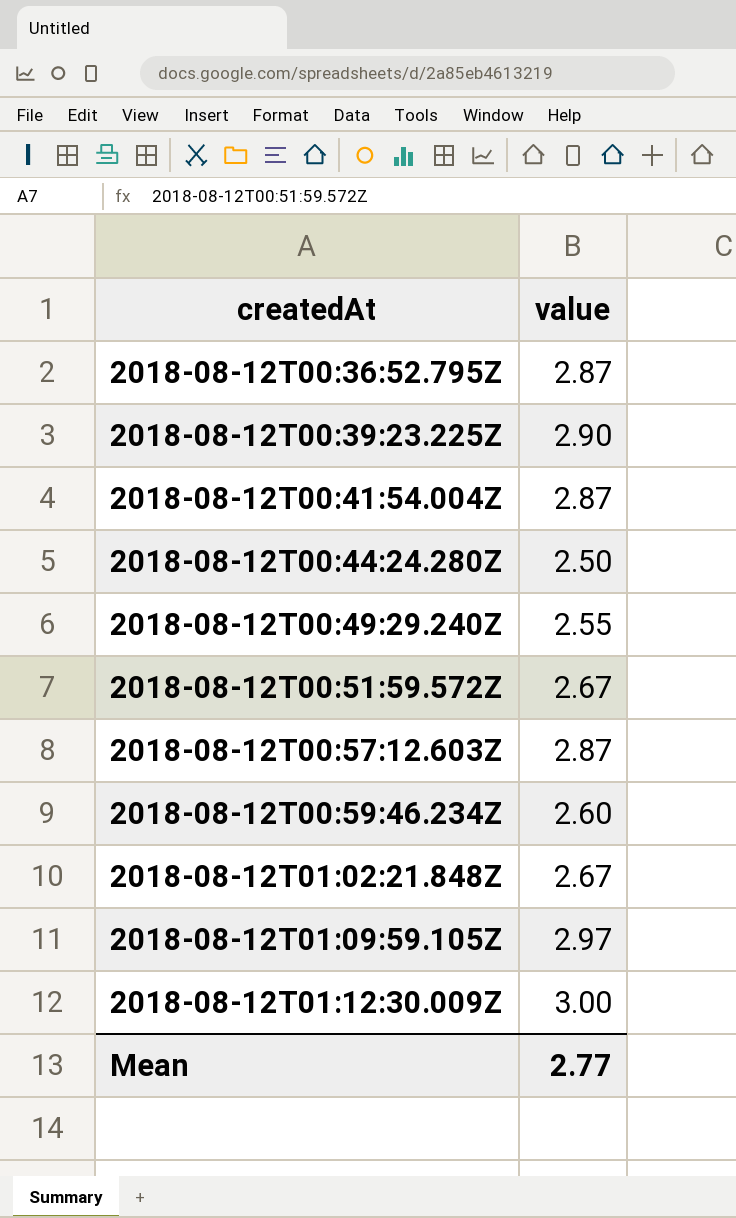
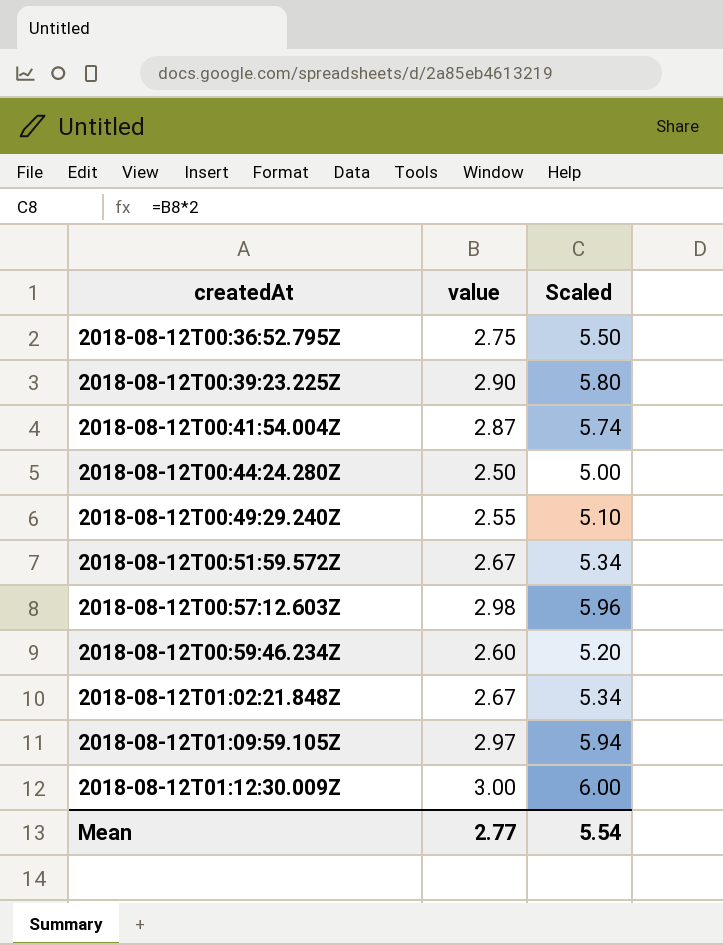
column Scaled | formula: none -> [value] * 2
2018-08-12T00:36:52.795Z | value: 2.87 -> 2.75
2018-08-12T00:57:12.603Z | value: 2.87 -> 2.98

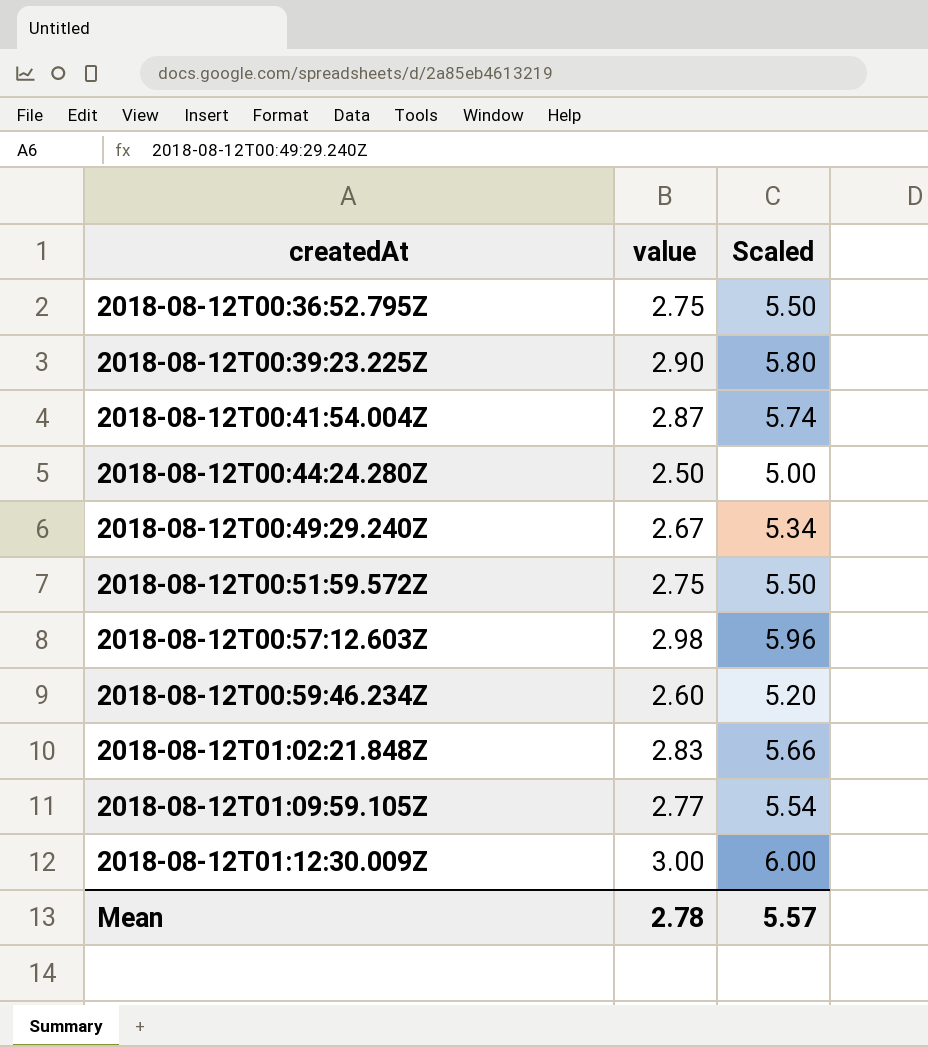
2018-08-12T00:49:29.240Z | value: 2.55 -> 2.67
2018-08-12T00:49:29.240Z | Scaled: 5.10 -> 5.34
2018-08-12T00:51:59.572Z | value: 2.67 -> 2.75
2018-08-12T00:51:59.572Z | Scaled: 5.34 -> 5.50
2018-08-12T01:02:21.848Z | value: 2.67 -> 2.83
2018-08-12T01:02:21.848Z | Scaled: 5.34 -> 5.66
2018-08-12T01:09:59.105Z | value: 2.97 -> 2.77
2018-08-12T01:09:59.105Z | Scaled: 5.94 -> 5.54
Mean | value: 2.77 -> 2.78
Mean | Scaled: 5.54 -> 5.57

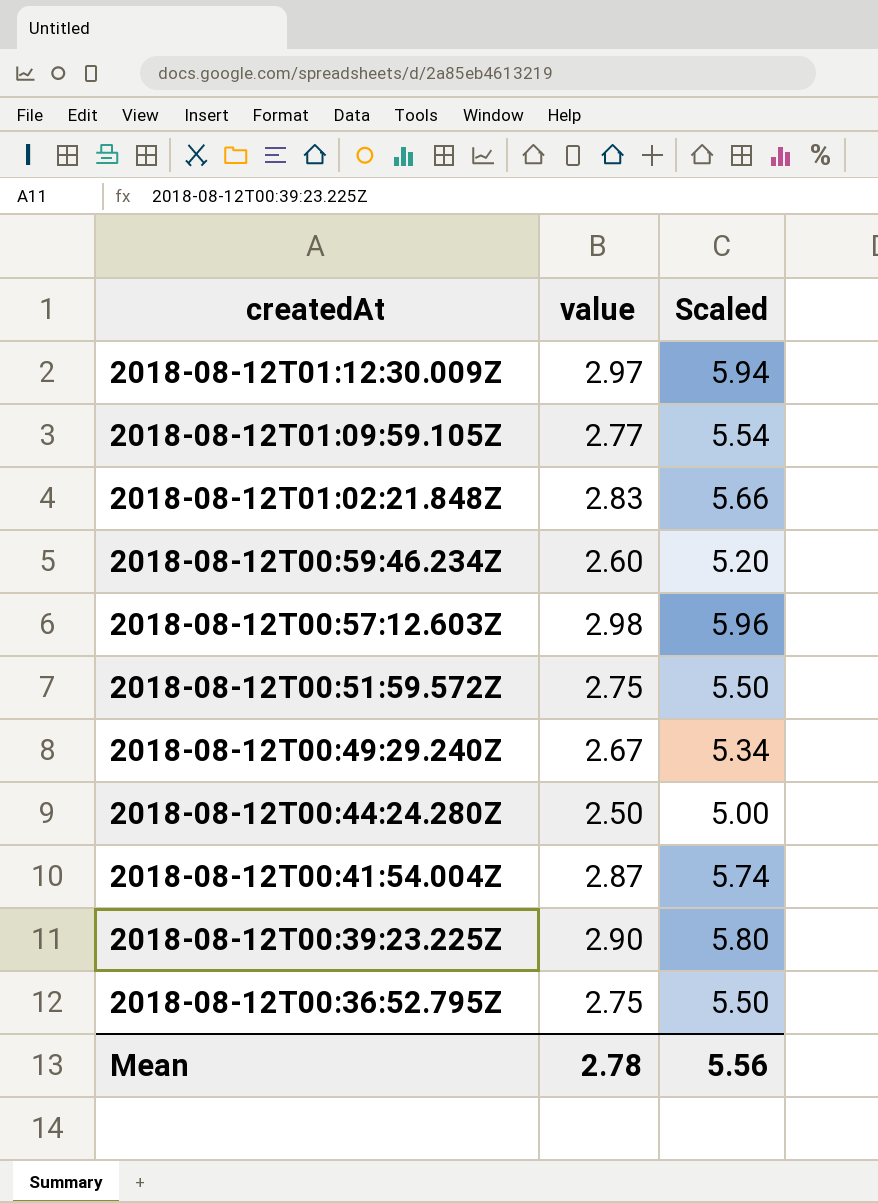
row order: createdAt ascending -> createdAt descending
2018-08-12T01:12:30.009Z | value: 3.00 -> 2.97
2018-08-12T01:12:30.009Z | Scaled: 6.00 -> 5.94
Mean | Scaled: 5.57 -> 5.56

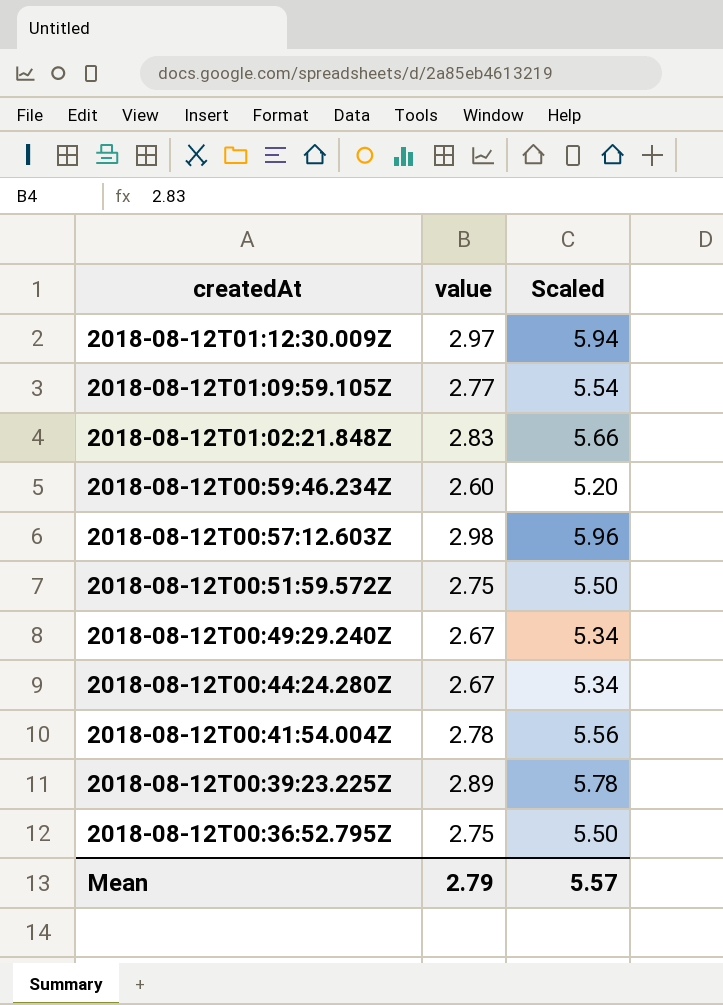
2018-08-12T00:44:24.280Z | value: 2.50 -> 2.67
2018-08-12T00:44:24.280Z | Scaled: 5.00 -> 5.34
2018-08-12T00:41:54.004Z | value: 2.87 -> 2.78
2018-08-12T00:41:54.004Z | Scaled: 5.74 -> 5.56
2018-08-12T00:39:23.225Z | value: 2.90 -> 2.89
2018-08-12T00:39:23.225Z | Scaled: 5.80 -> 5.78
Mean | value: 2.78 -> 2.79
Mean | Scaled: 5.56 -> 5.57

